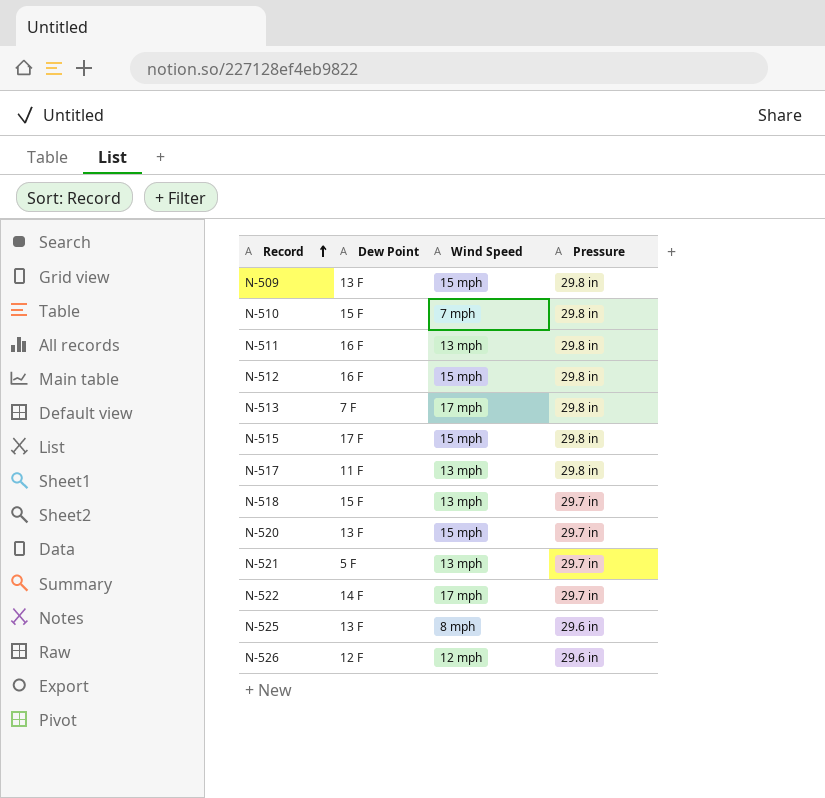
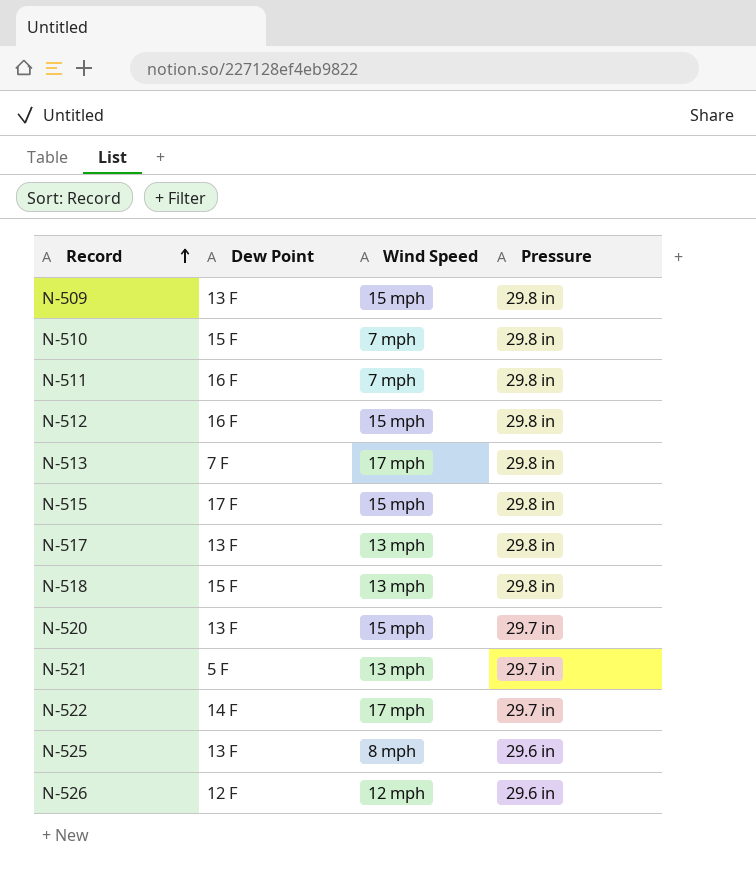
N-511 | Wind Speed: 13 mph -> 7 mph
N-517 | Dew Point: 11 F -> 13 F
N-518 | Pressure: 29.7 in -> 29.8 in

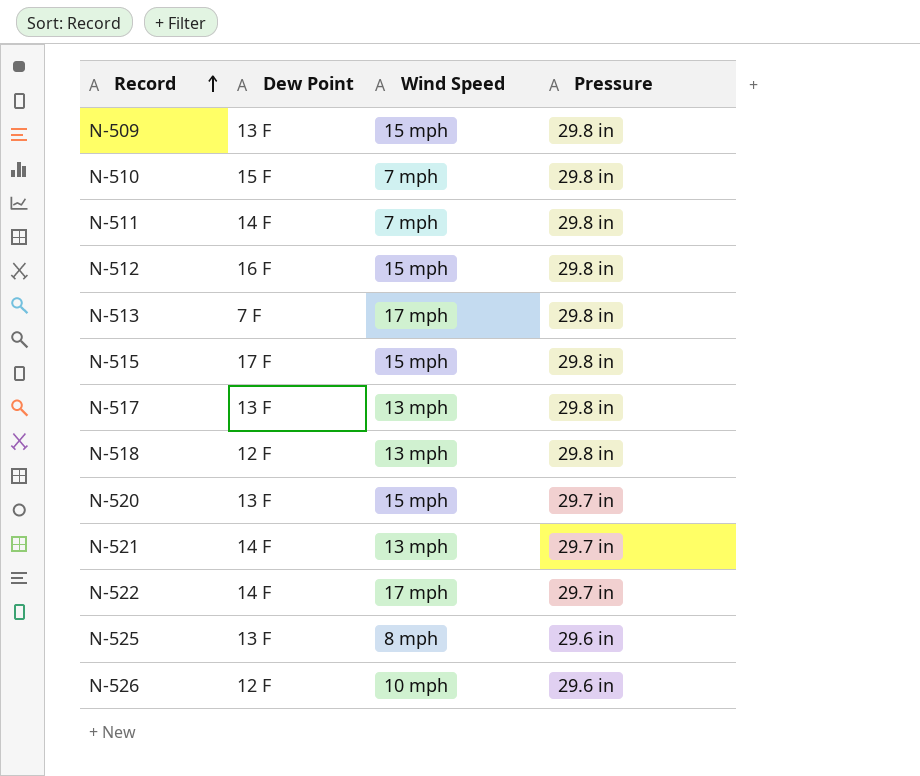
N-511 | Dew Point: 16 F -> 14 F
N-518 | Dew Point: 15 F -> 12 F
N-521 | Dew Point: 5 F -> 14 F
N-526 | Wind Speed: 12 mph -> 10 mph

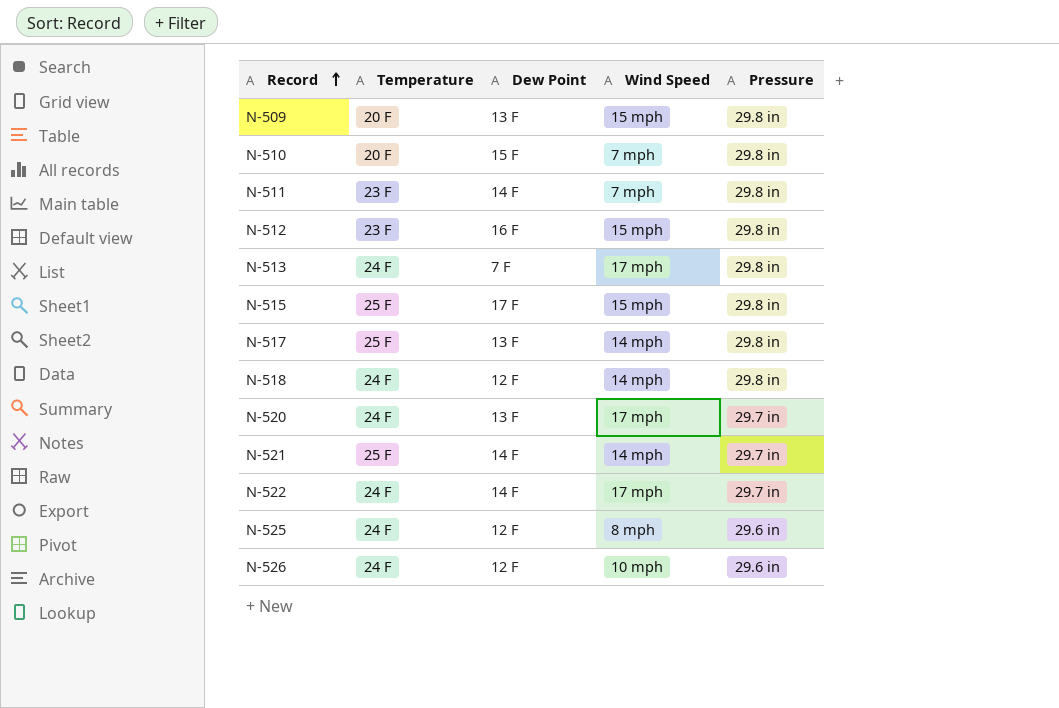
column Temperature | position: none -> 2
N-517 | Wind Speed: 13 mph -> 14 mph
N-518 | Wind Speed: 13 mph -> 14 mph
N-520 | Wind Speed: 15 mph -> 17 mph
N-521 | Wind Speed: 13 mph -> 14 mph
N-525 | Dew Point: 13 F -> 12 F

